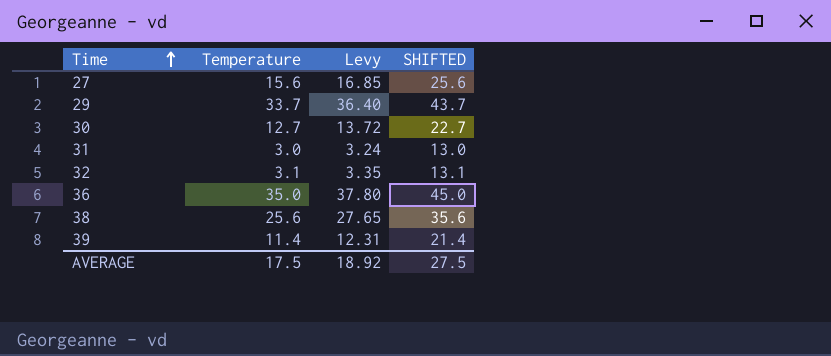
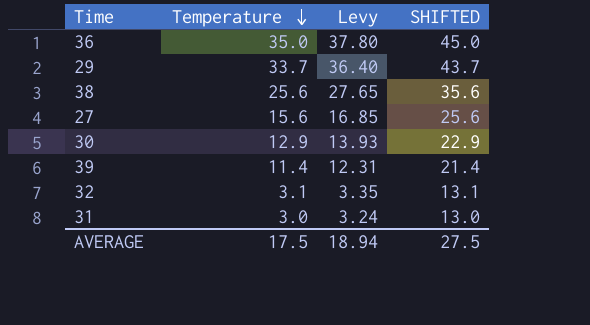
row order: Time ascending -> Temperature descending
30 | Temperature: 12.7 -> 12.9
30 | Levy: 13.72 -> 13.93
30 | SHIFTED: 22.7 -> 22.9
AVERAGE | Levy: 18.92 -> 18.94

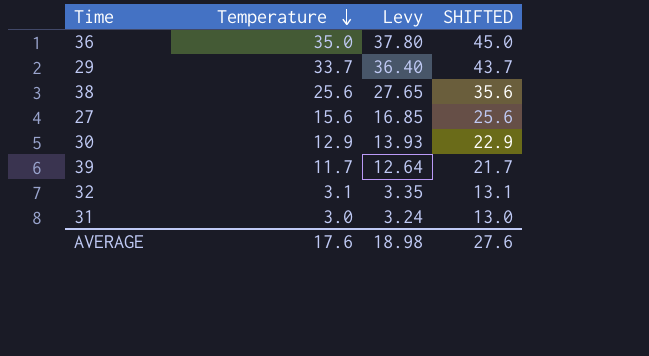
39 | Temperature: 11.4 -> 11.7
39 | Levy: 12.31 -> 12.64
39 | SHIFTED: 21.4 -> 21.7
AVERAGE | Temperature: 17.5 -> 17.6
AVERAGE | Levy: 18.94 -> 18.98
AVERAGE | SHIFTED: 27.5 -> 27.6

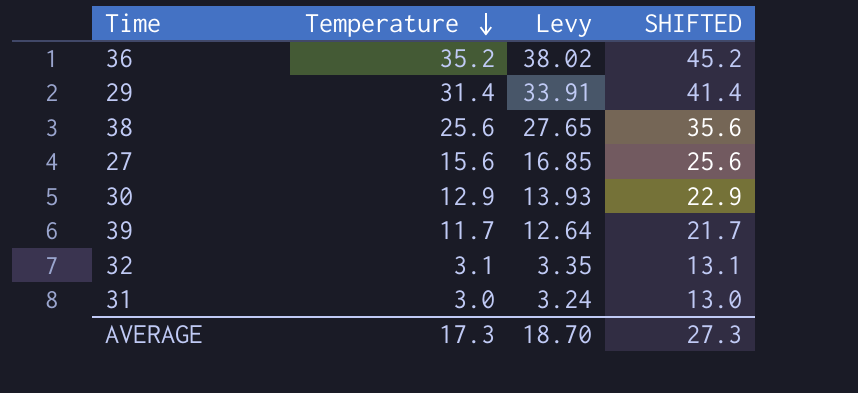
36 | Temperature: 35.0 -> 35.2
36 | Levy: 37.80 -> 38.02
36 | SHIFTED: 45.0 -> 45.2
29 | Temperature: 33.7 -> 31.4
29 | Levy: 36.40 -> 33.91
29 | SHIFTED: 43.7 -> 41.4
AVERAGE | Temperature: 17.6 -> 17.3
AVERAGE | Levy: 18.98 -> 18.70
AVERAGE | SHIFTED: 27.6 -> 27.3

